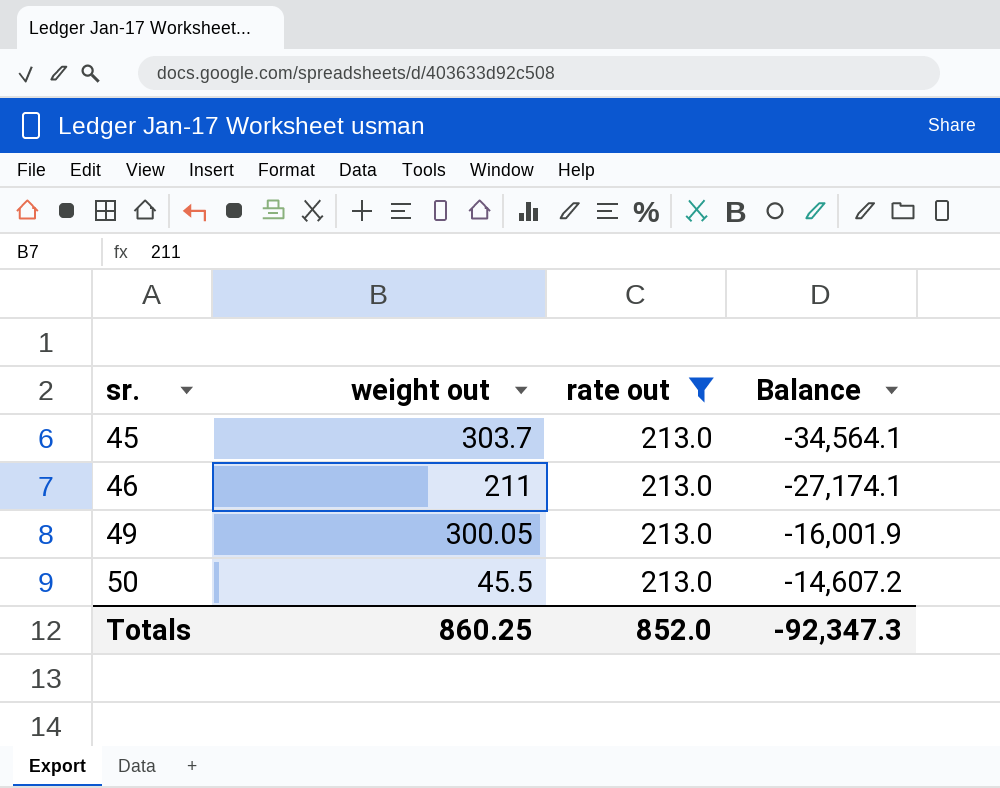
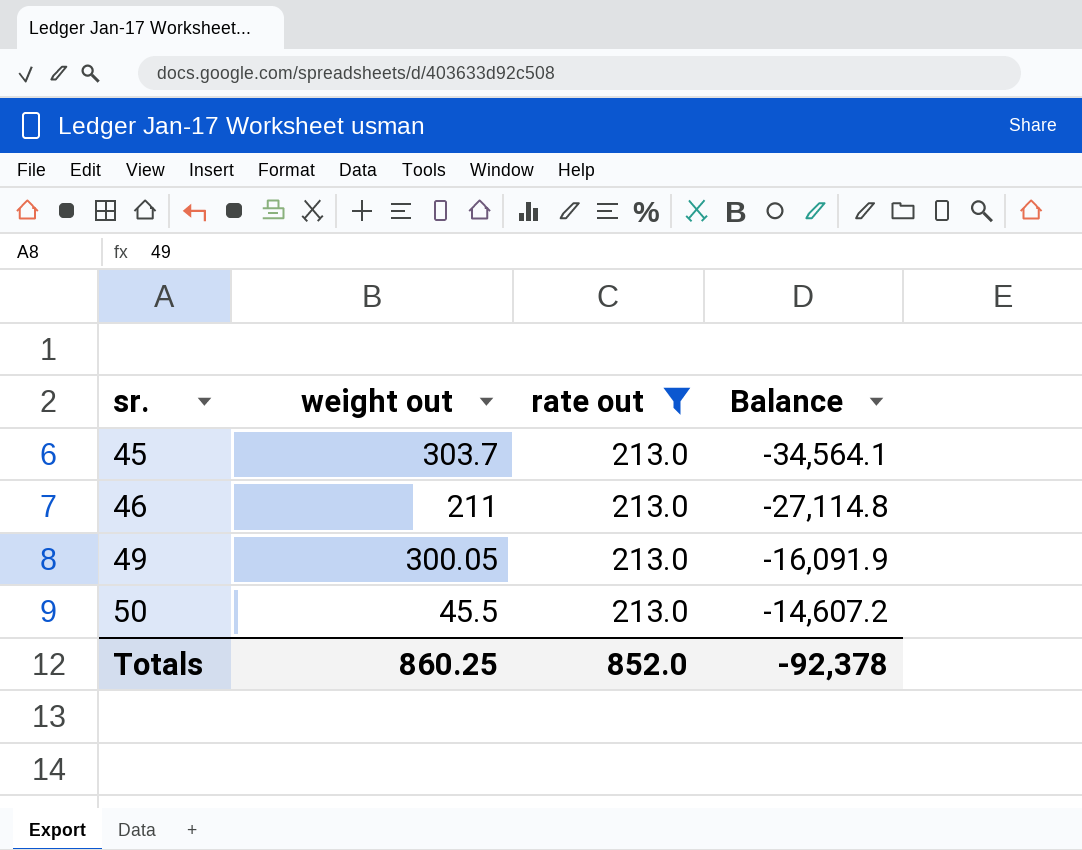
46 | Balance: -27,174.1 -> -27,114.8
49 | Balance: -16,001.9 -> -16,091.9
Totals | Balance: -92,347.3 -> -92,378

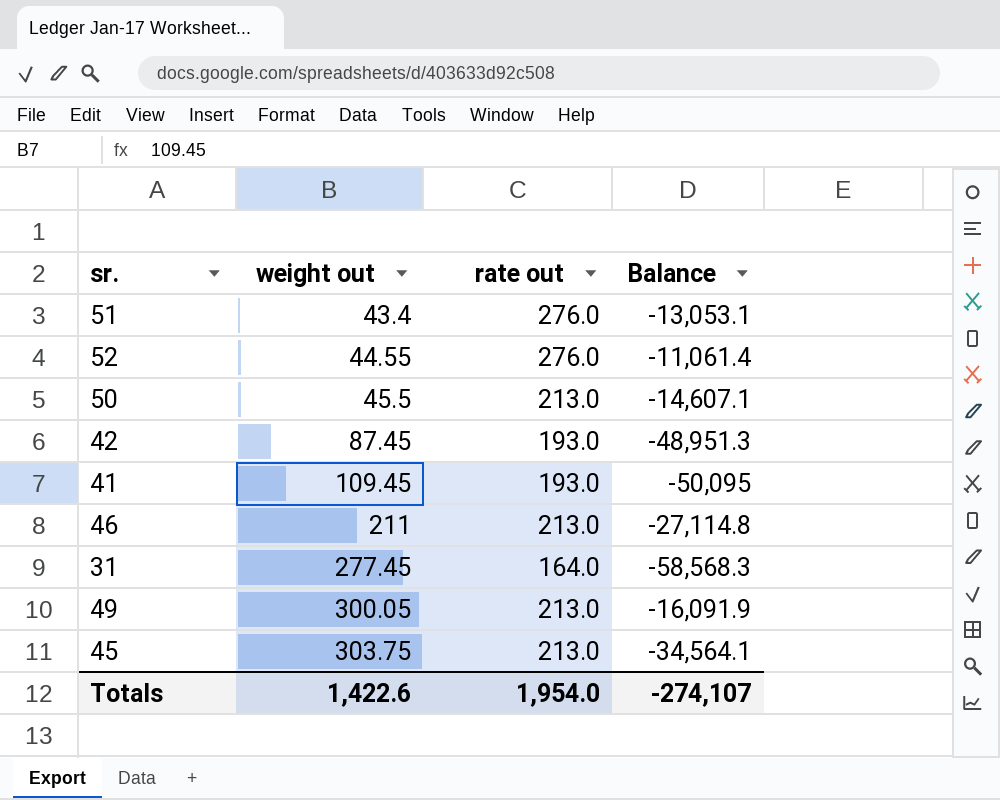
filter: rate out = 213.0 -> none
row order: sr. ascending -> weight out ascending
50 | Balance: -14,607.2 -> -14,607.1
45 | weight out: 303.7 -> 303.75
Totals | weight out: 860.25 -> 1,422.6
Totals | rate out: 852.0 -> 1,954.0
Totals | Balance: -92,378 -> -274,107

